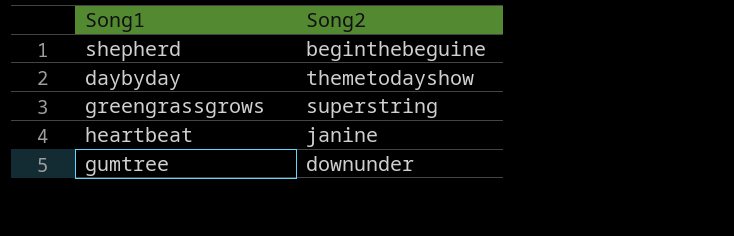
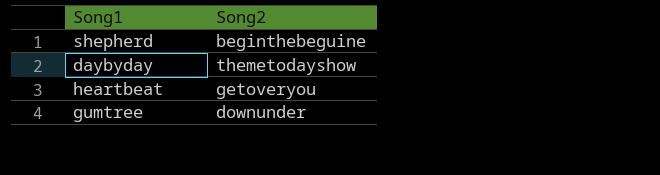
row greengrassgrows: superstring -> none
heartbeat | Song2: janine -> getoveryou

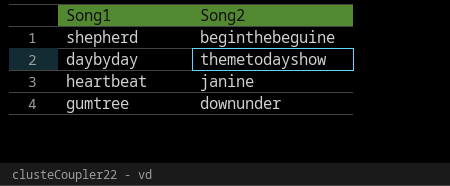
heartbeat | Song2: getoveryou -> janine

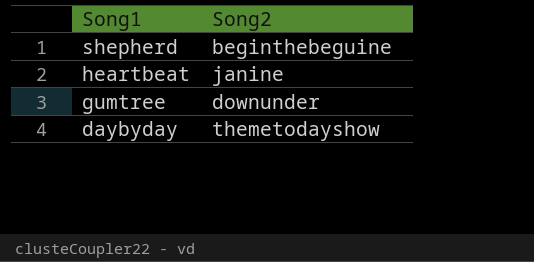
row order: none -> Song1 descending

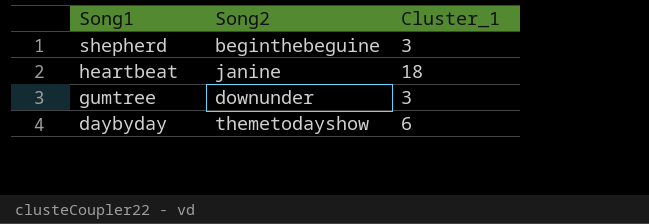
column Cluster_1 | position: none -> 3

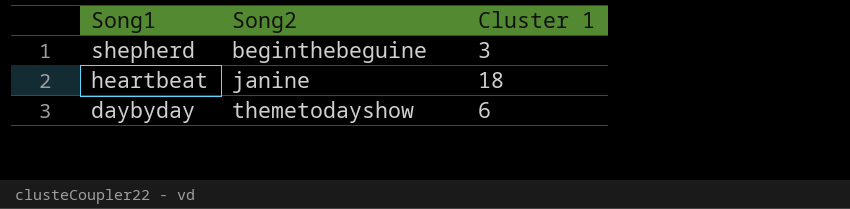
column name: Cluster_1 -> Cluster 1
row gumtree: downunder | 3 -> none

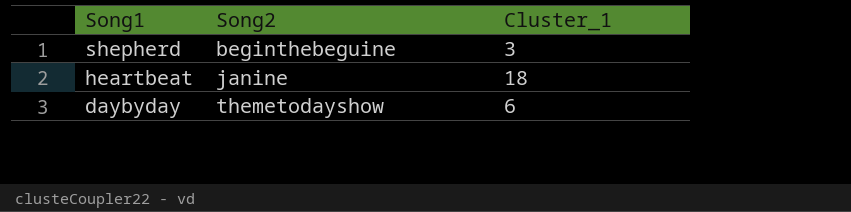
column name: Cluster 1 -> Cluster_1

